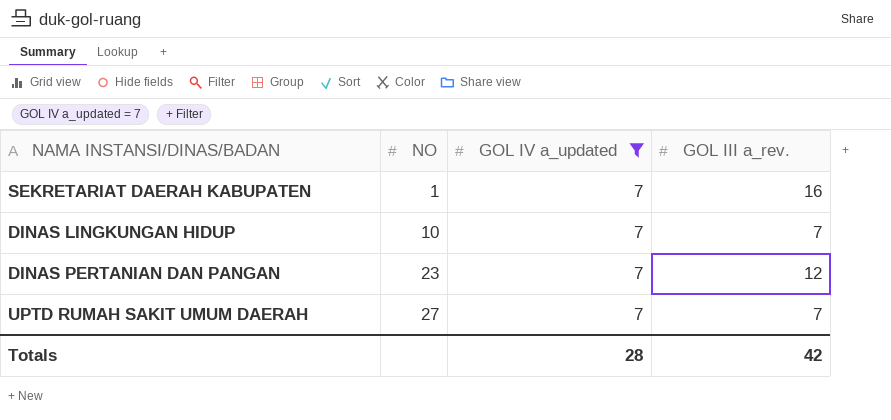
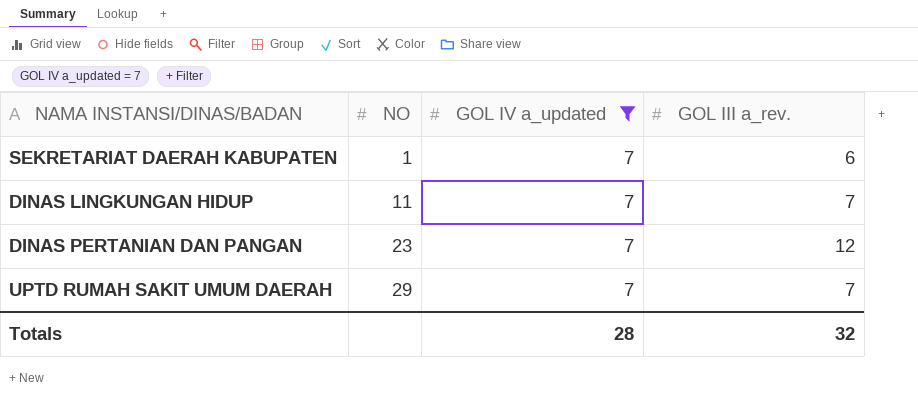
SEKRETARIAT DAERAH KABUPATEN | GOL III a_rev.: 16 -> 6
DINAS LINGKUNGAN HIDUP | NO: 10 -> 11
UPTD RUMAH SAKIT UMUM DAERAH | NO: 27 -> 29
Totals | GOL III a_rev.: 42 -> 32

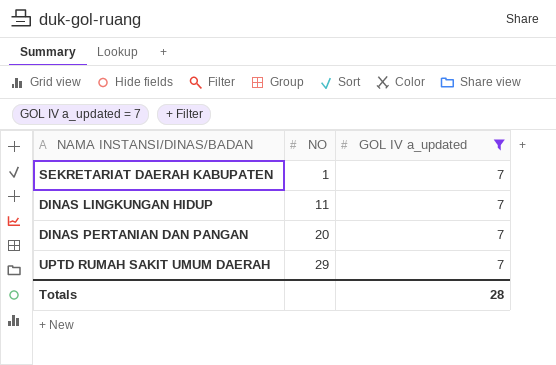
column GOL III a_rev. | position: 4 -> none
DINAS PERTANIAN DAN PANGAN | NO: 23 -> 20

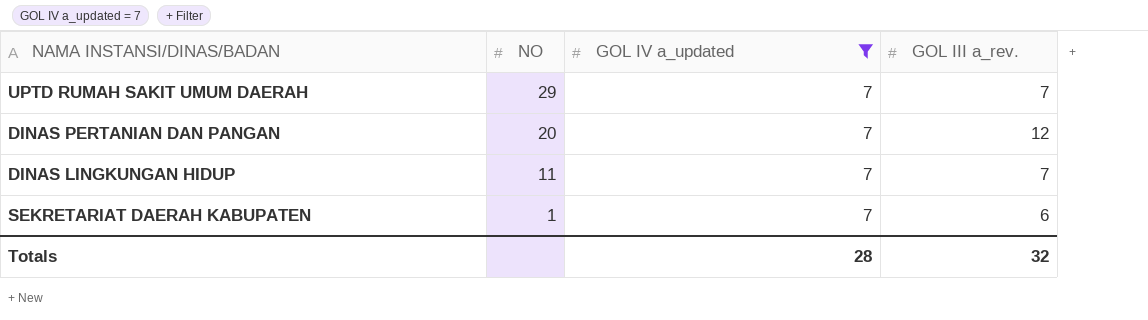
row order: NO ascending -> NO descending
column GOL III a_rev. | position: none -> 4

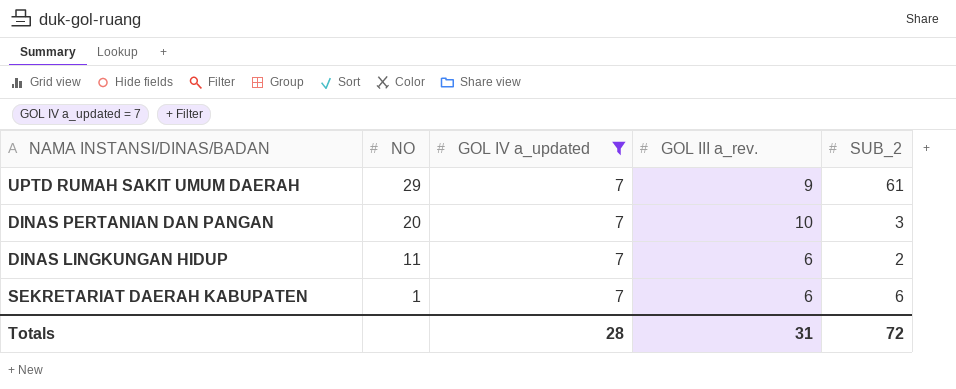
column SUB_2 | position: none -> 5
UPTD RUMAH SAKIT UMUM DAERAH | GOL III a_rev.: 7 -> 9
DINAS PERTANIAN DAN PANGAN | GOL III a_rev.: 12 -> 10
DINAS LINGKUNGAN HIDUP | GOL III a_rev.: 7 -> 6
Totals | GOL III a_rev.: 32 -> 31

